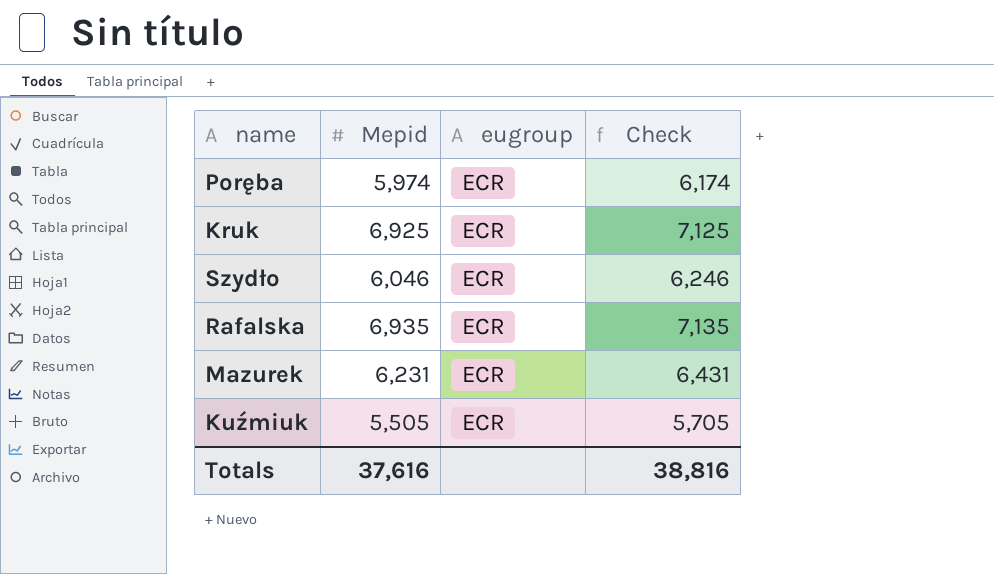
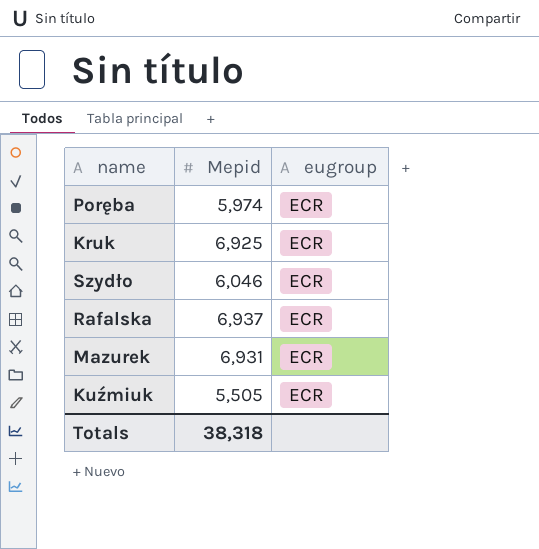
column Check | formula: [Mepid] + 200 -> none
Rafalska | Mepid: 6,935 -> 6,937
Mazurek | Mepid: 6,231 -> 6,931
Totals | Mepid: 37,616 -> 38,318

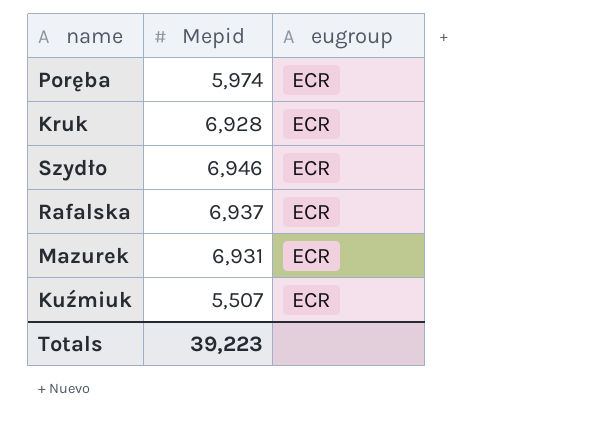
Kruk | Mepid: 6,925 -> 6,928
Szydło | Mepid: 6,046 -> 6,946
Kuźmiuk | Mepid: 5,505 -> 5,507
Totals | Mepid: 38,318 -> 39,223

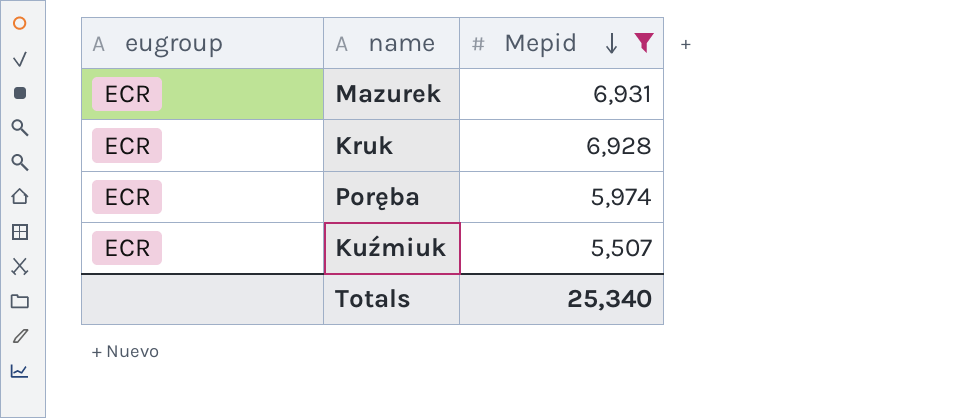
filter: none -> Mepid <= 6,931
row order: none -> Mepid descending
column eugroup | position: 3 -> 1
Totals | Mepid: 39,223 -> 25,340

